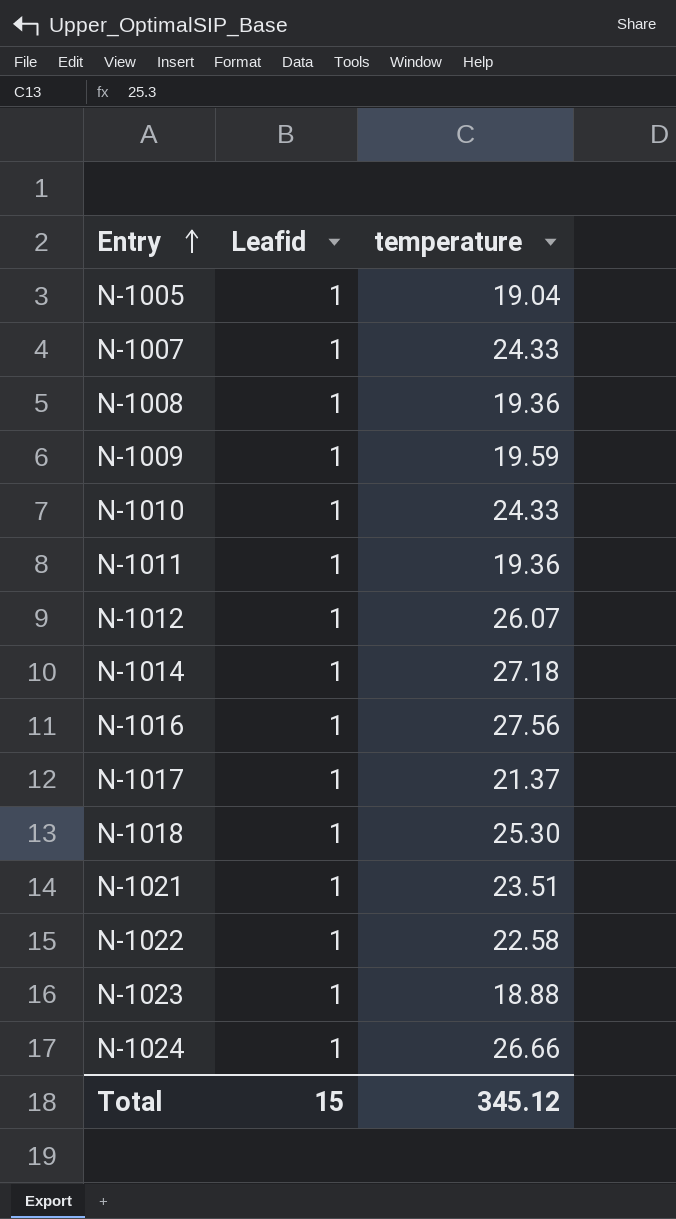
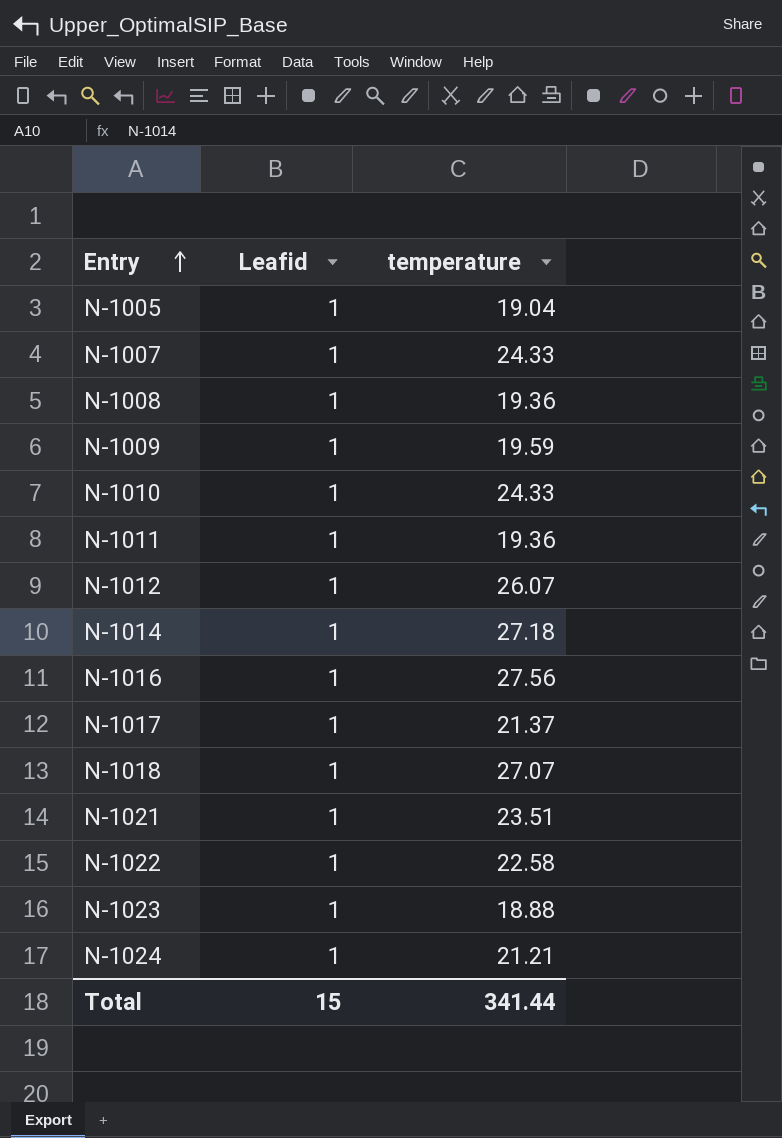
N-1018 | temperature: 25.30 -> 27.07
N-1024 | temperature: 26.66 -> 21.21
Total | temperature: 345.12 -> 341.44

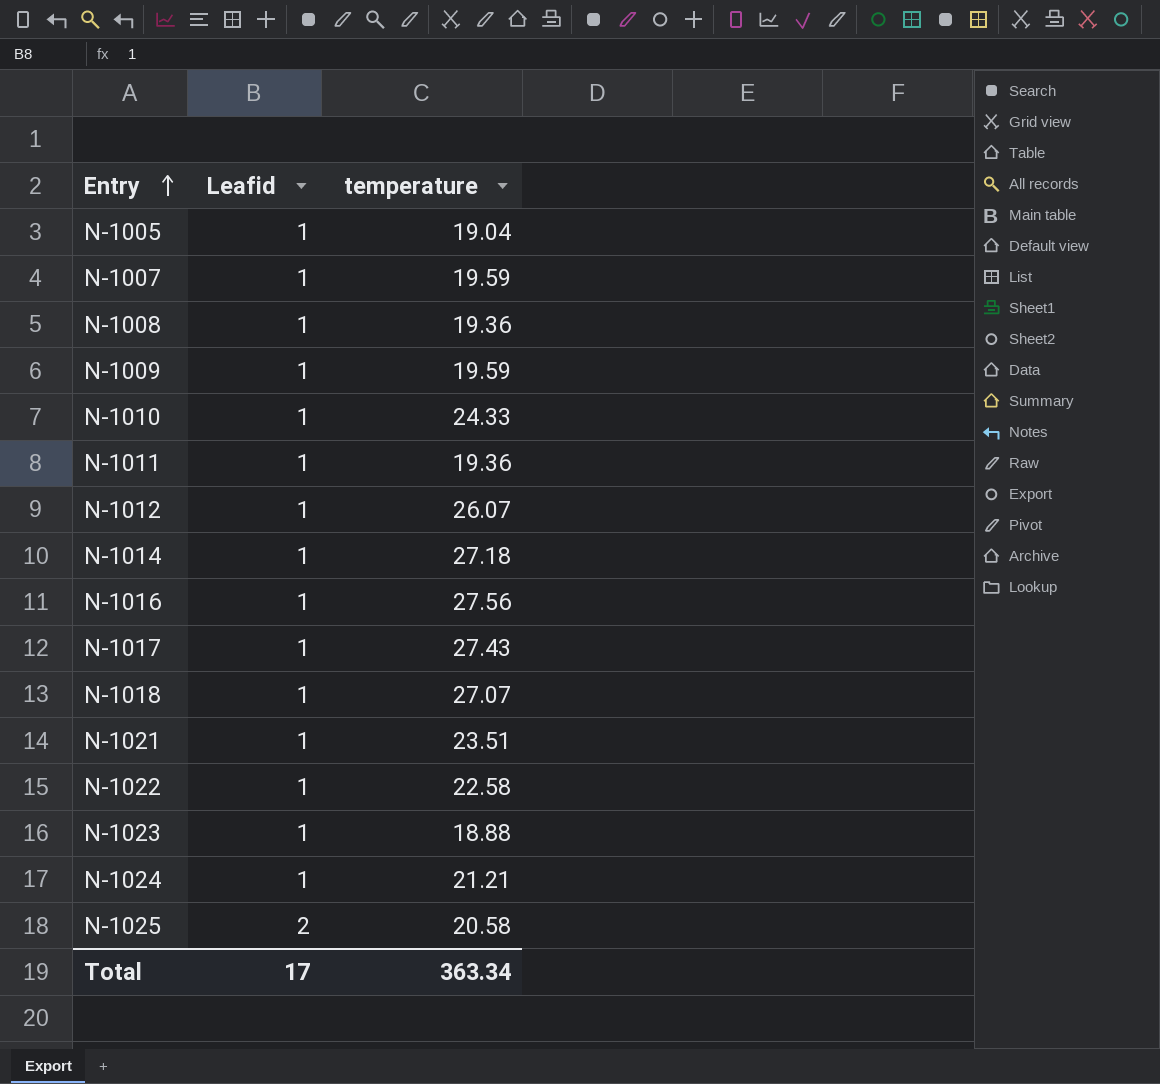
N-1007 | temperature: 24.33 -> 19.59
N-1017 | temperature: 21.37 -> 27.43
row N-1025: none -> 2 | 20.58
Total | Leafid: 15 -> 17
Total | temperature: 341.44 -> 363.34

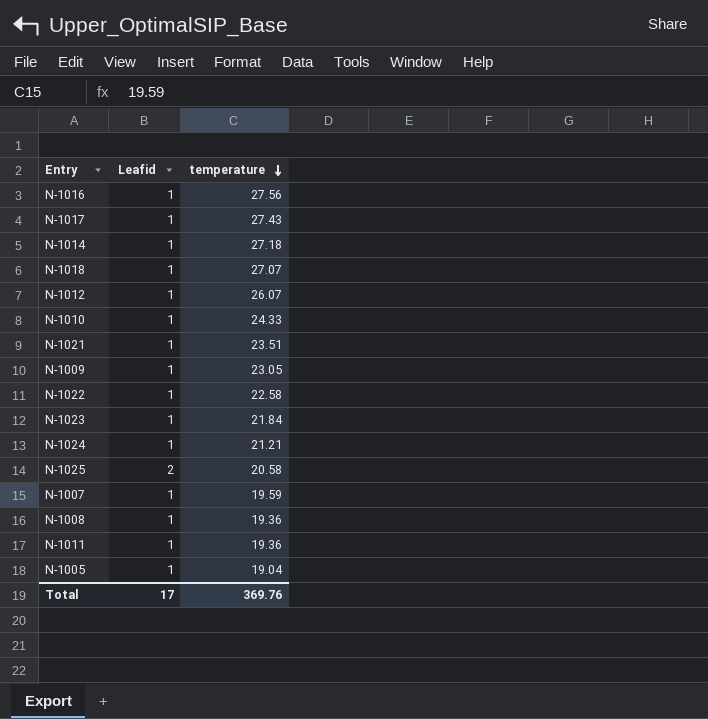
row order: Entry ascending -> temperature descending
N-1009 | temperature: 19.59 -> 23.05
N-1023 | temperature: 18.88 -> 21.84
Total | temperature: 363.34 -> 369.76

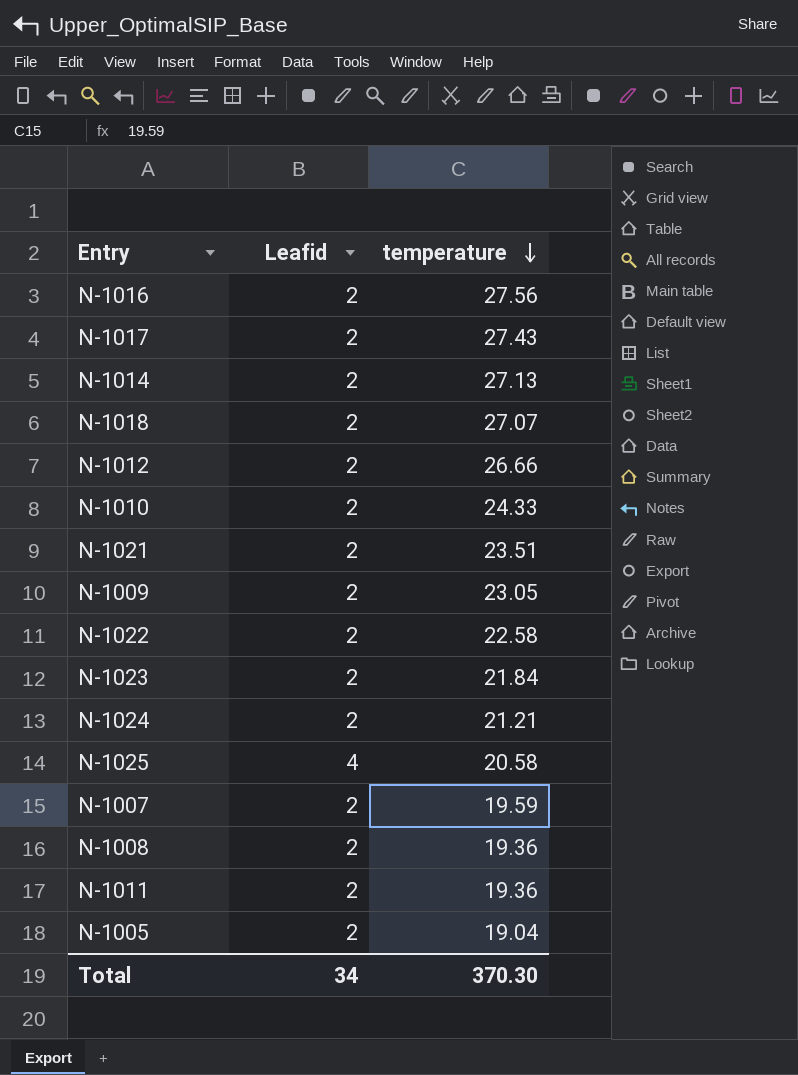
N-1016 | Leafid: 1 -> 2
N-1017 | Leafid: 1 -> 2
N-1014 | Leafid: 1 -> 2
N-1014 | temperature: 27.18 -> 27.13
N-1018 | Leafid: 1 -> 2
N-1012 | Leafid: 1 -> 2
N-1012 | temperature: 26.07 -> 26.66
N-1010 | Leafid: 1 -> 2
N-1021 | Leafid: 1 -> 2
N-1009 | Leafid: 1 -> 2
N-1022 | Leafid: 1 -> 2
N-1023 | Leafid: 1 -> 2
N-1024 | Leafid: 1 -> 2
N-1025 | Leafid: 2 -> 4
N-1007 | Leafid: 1 -> 2
N-1008 | Leafid: 1 -> 2
N-1011 | Leafid: 1 -> 2
N-1005 | Leafid: 1 -> 2
Total | Leafid: 17 -> 34
Total | temperature: 369.76 -> 370.30

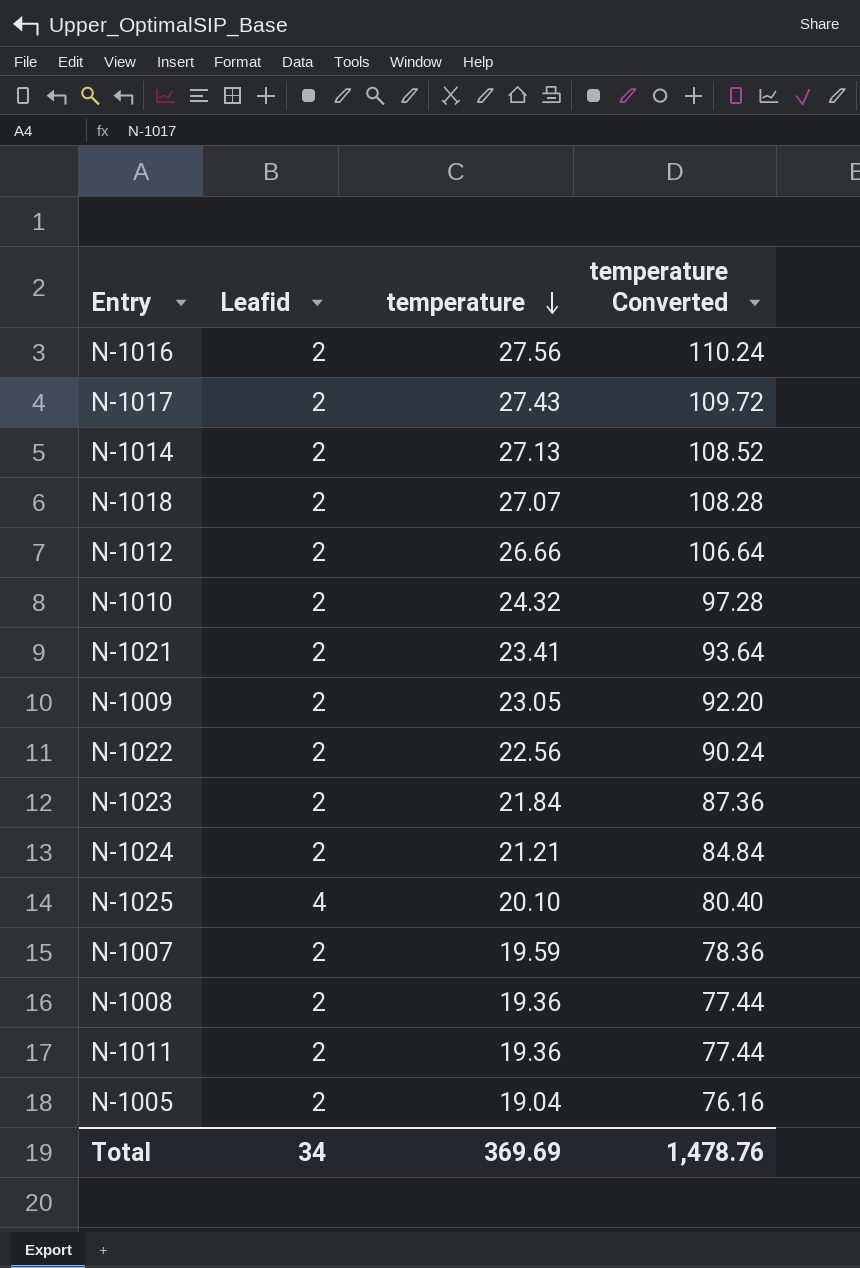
column temperature Converted | formula: none -> [temperature] * 4
N-1010 | temperature: 24.33 -> 24.32
N-1021 | temperature: 23.51 -> 23.41
N-1022 | temperature: 22.58 -> 22.56
N-1025 | temperature: 20.58 -> 20.10
Total | temperature: 370.30 -> 369.69

